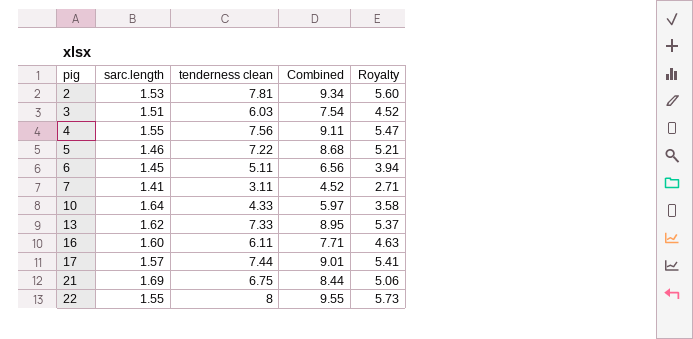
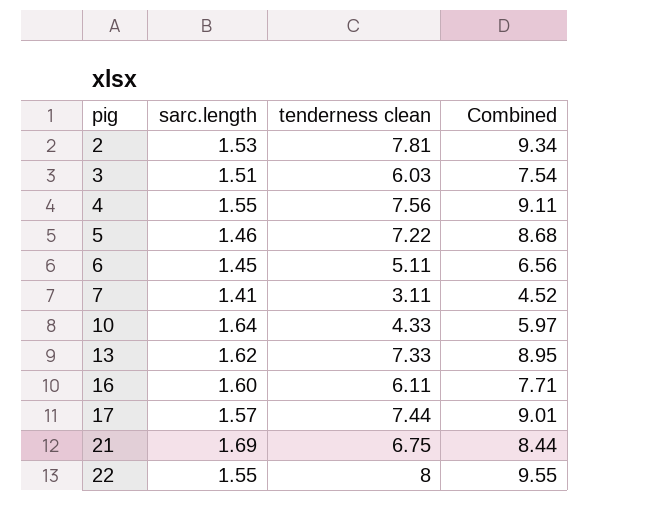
column Royalty | formula: [Combined] * 0.6 -> none

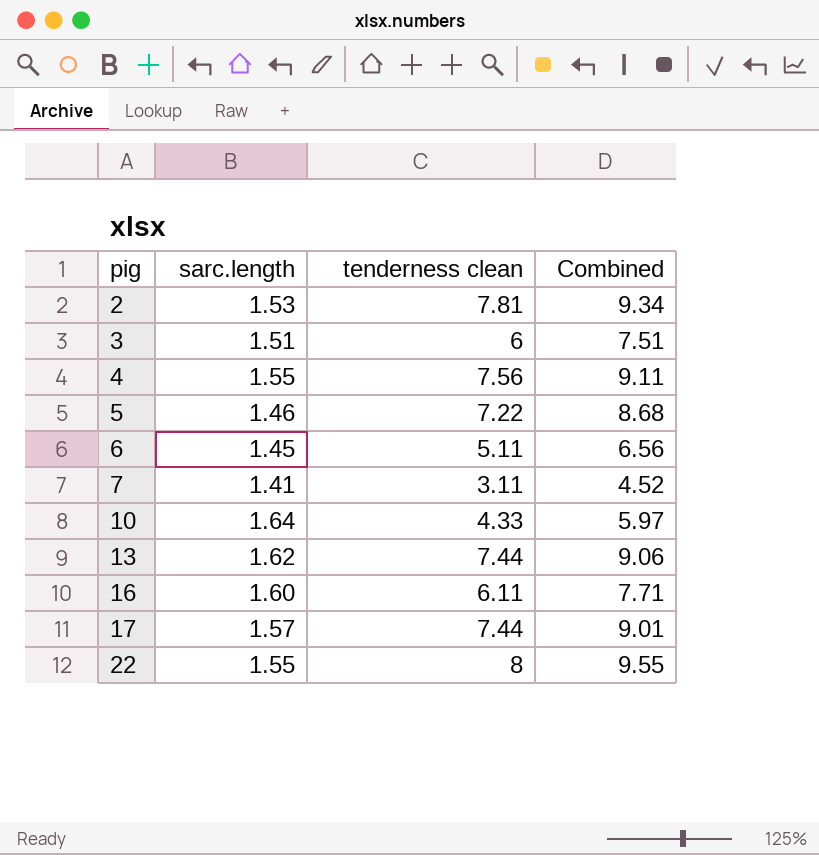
row 21: 1.69 | 6.75 | 8.44 -> none
3 | tenderness clean: 6.03 -> 6
3 | Combined: 7.54 -> 7.51
13 | tenderness clean: 7.33 -> 7.44
13 | Combined: 8.95 -> 9.06

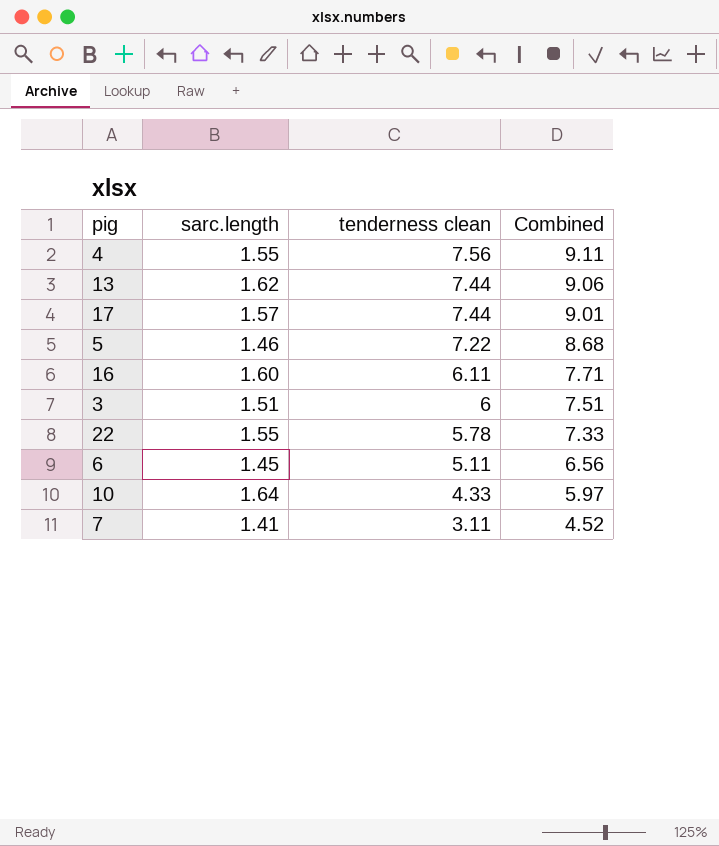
row order: pig ascending -> tenderness clean descending
row 2: 1.53 | 7.81 | 9.34 -> none
22 | tenderness clean: 8 -> 5.78
22 | Combined: 9.55 -> 7.33

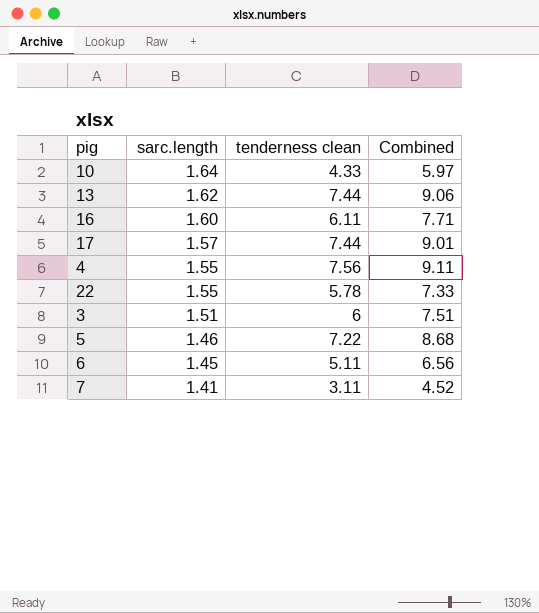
row order: tenderness clean descending -> sarc.length descending

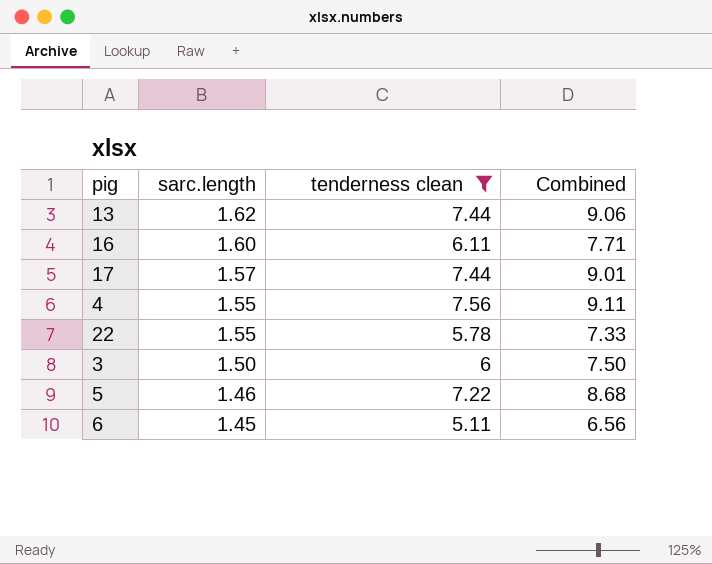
filter: none -> tenderness clean >= 5.11
3 | sarc.length: 1.51 -> 1.50
3 | Combined: 7.51 -> 7.50

